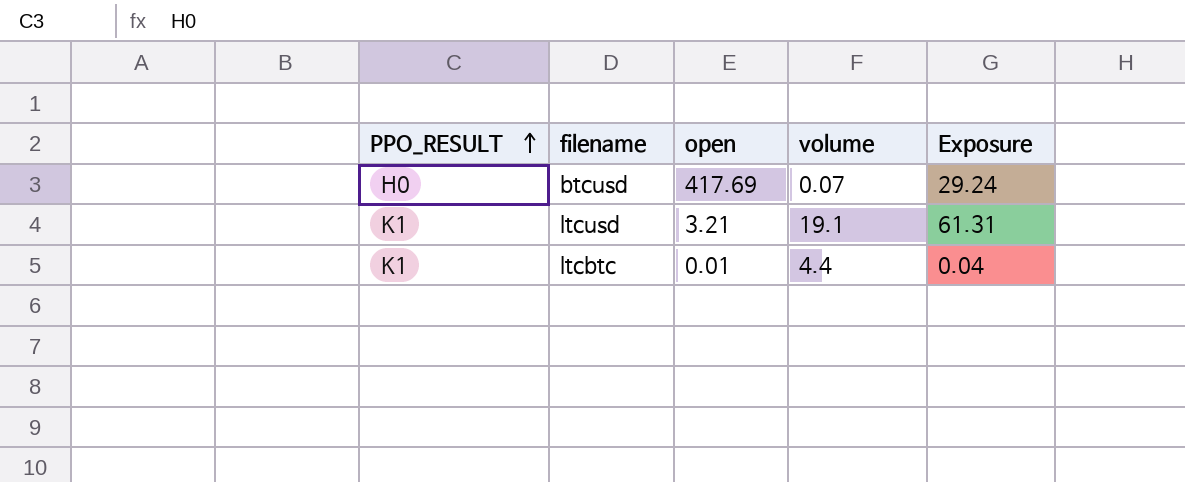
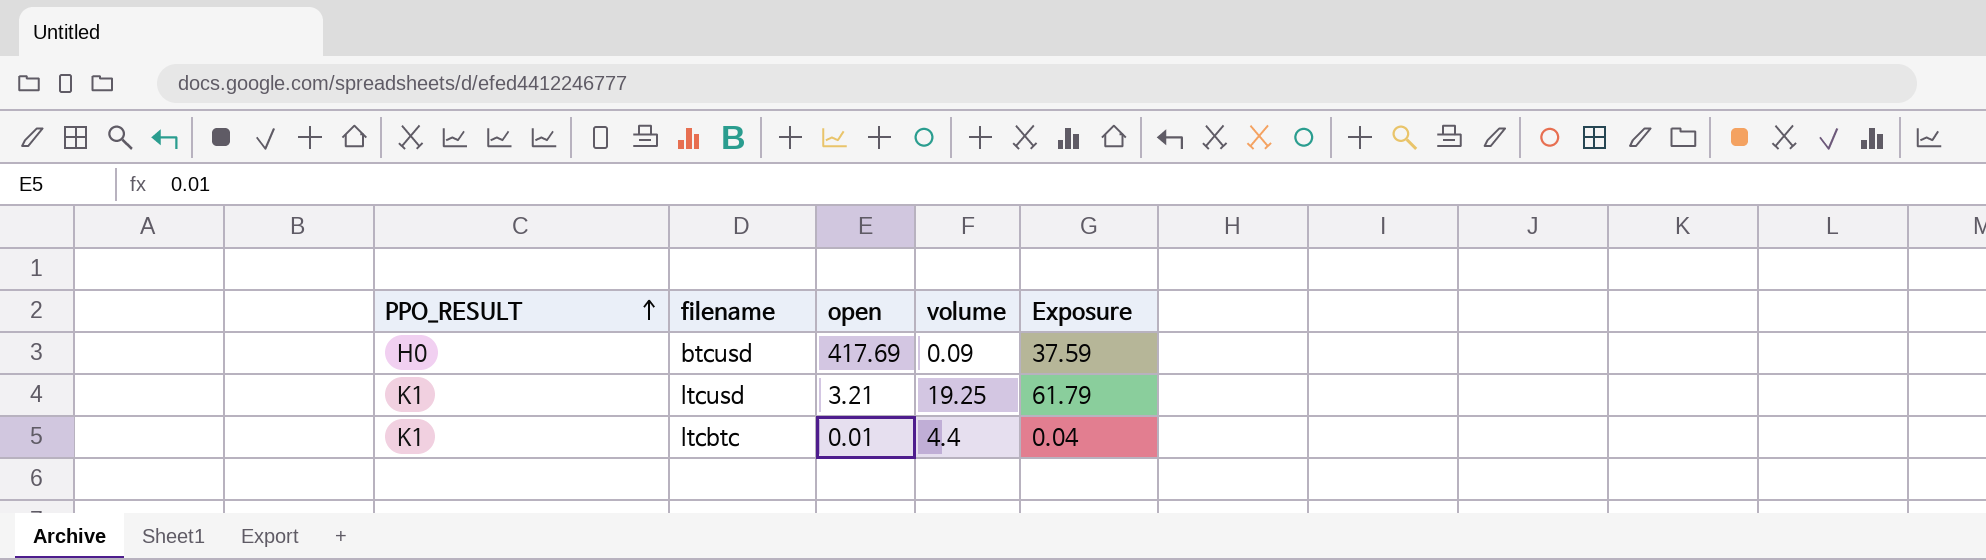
btcusd | volume: 0.07 -> 0.09
btcusd | Exposure: 29.24 -> 37.59
ltcusd | volume: 19.1 -> 19.25
ltcusd | Exposure: 61.31 -> 61.79

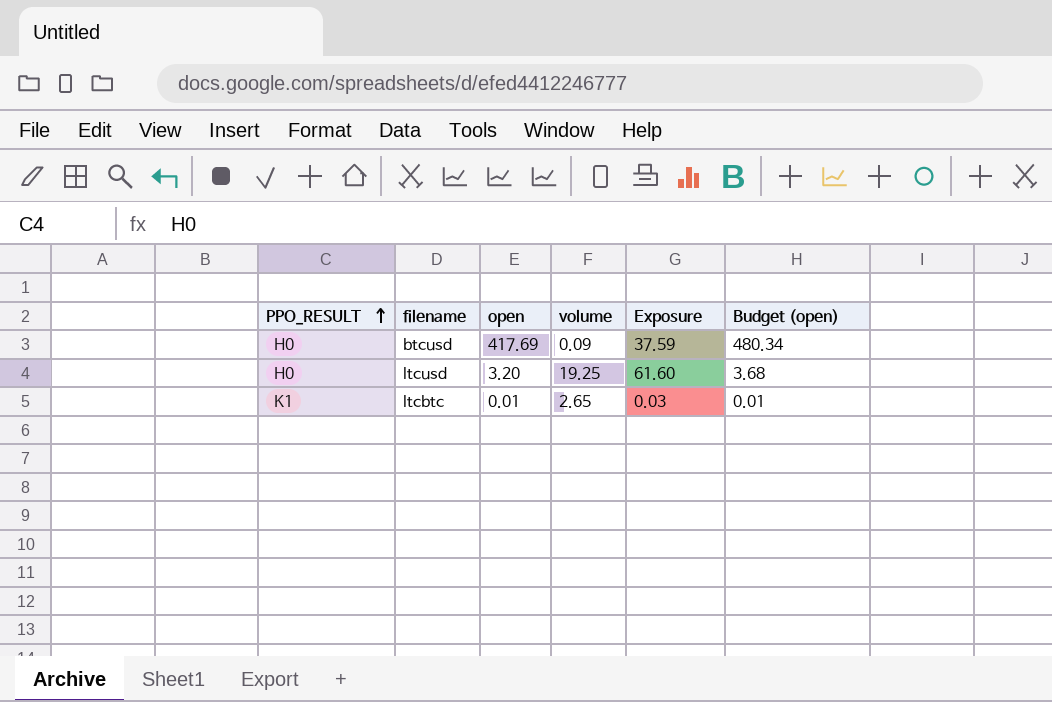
column Budget (open) | formula: none -> [open] * 1.15
ltcusd | PPO_RESULT: K1 -> H0
ltcusd | open: 3.21 -> 3.20
ltcusd | Exposure: 61.79 -> 61.60
ltcbtc | volume: 4.4 -> 2.65
ltcbtc | Exposure: 0.04 -> 0.03

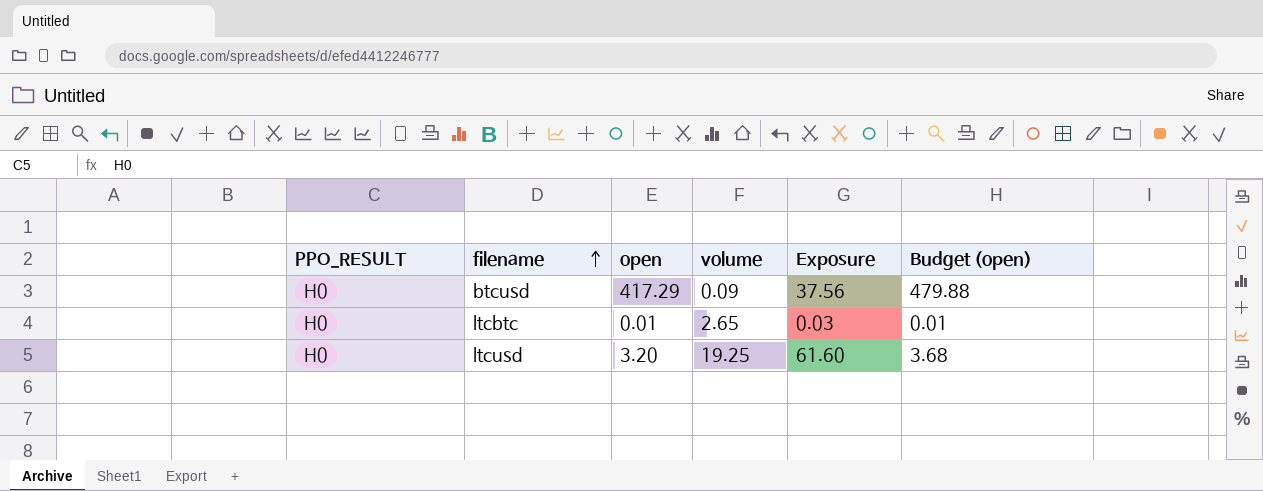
row order: PPO_RESULT ascending -> filename ascending
btcusd | open: 417.69 -> 417.29
btcusd | Exposure: 37.59 -> 37.56
btcusd | Budget (open): 480.34 -> 479.88
ltcbtc | PPO_RESULT: K1 -> H0

